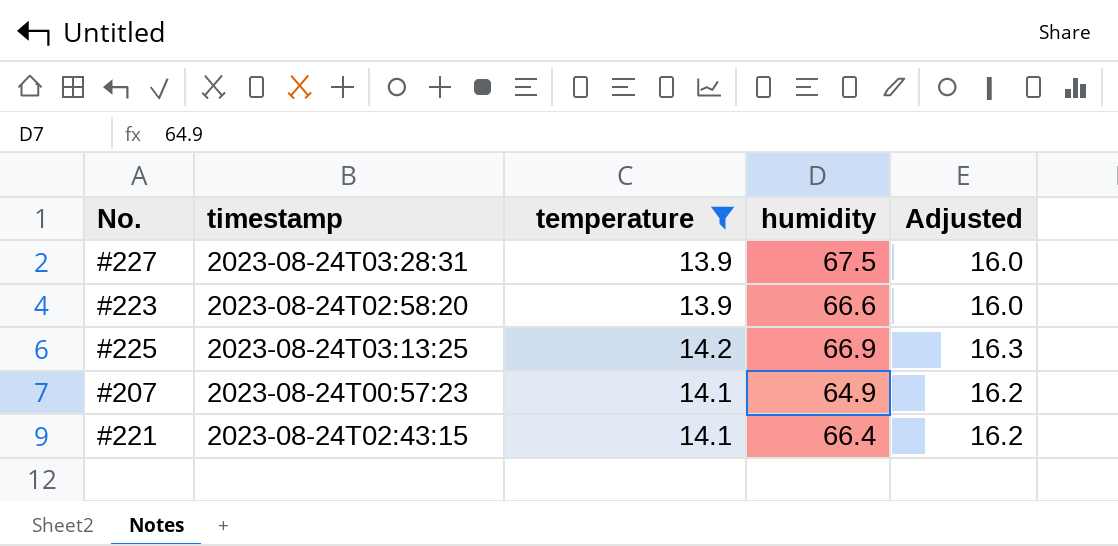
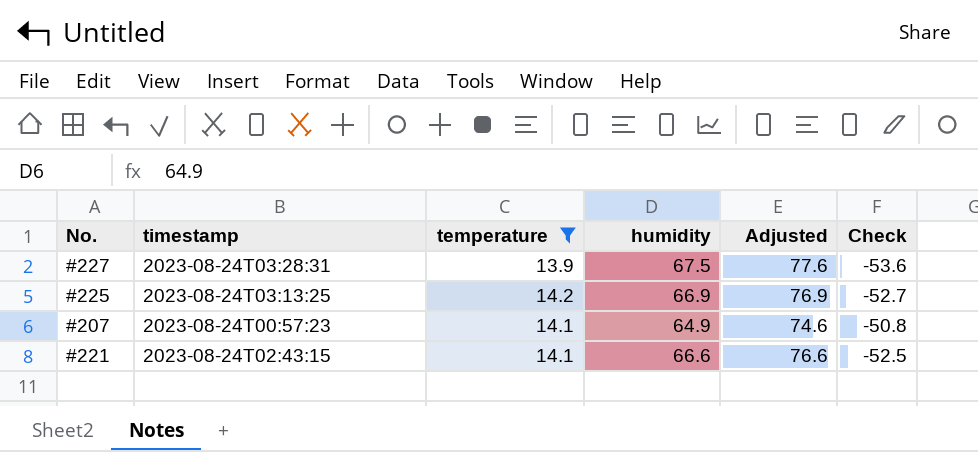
column Adjusted | formula: [temperature] * 1.15 -> [humidity] * 1.15
column Check | formula: none -> [temperature] - [humidity]
row #223: 2023-08-24T02:58:20 | 13.9 | 66.6 | 16.0 -> none
#221 | humidity: 66.4 -> 66.6

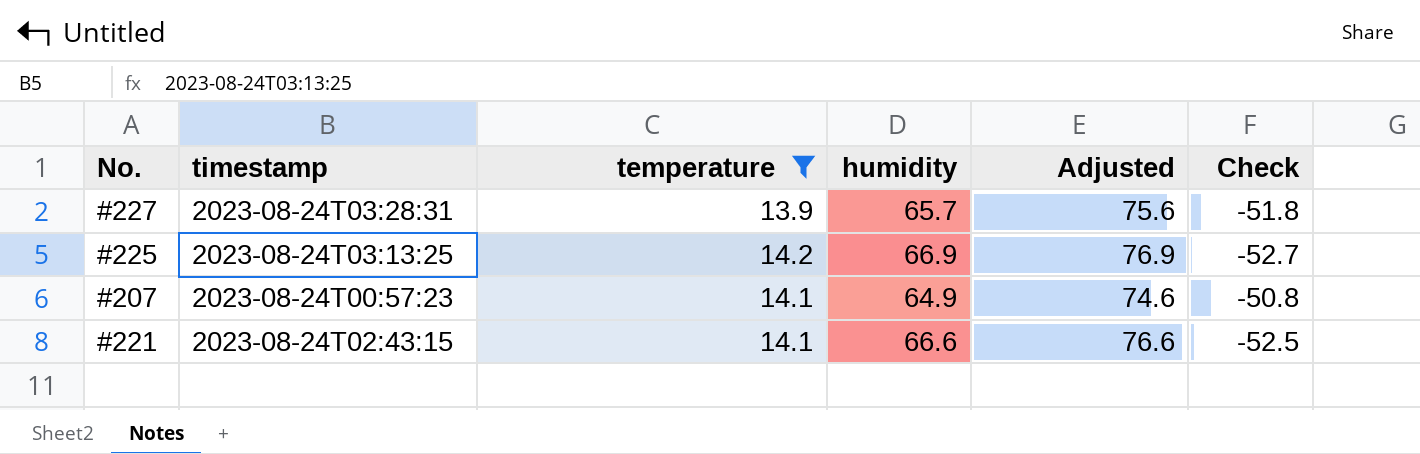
#227 | humidity: 67.5 -> 65.7
#227 | Adjusted: 77.6 -> 75.6
#227 | Check: -53.6 -> -51.8

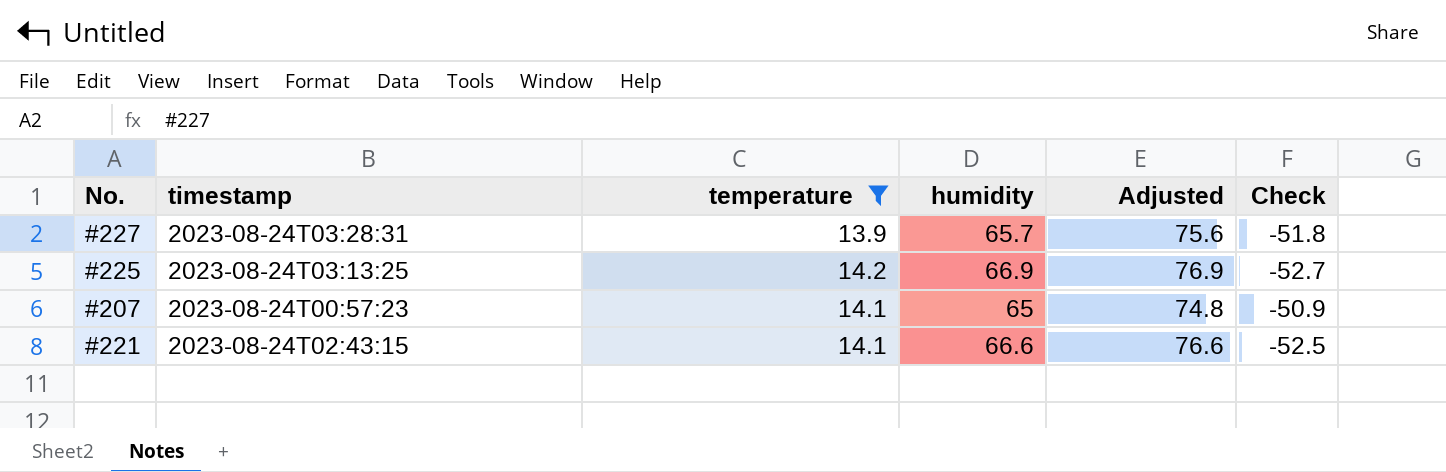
#207 | humidity: 64.9 -> 65
#207 | Adjusted: 74.6 -> 74.8
#207 | Check: -50.8 -> -50.9

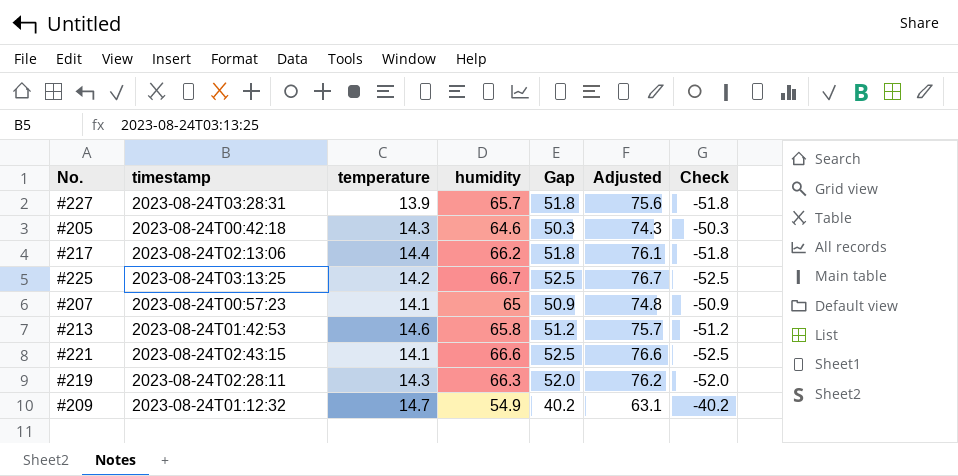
filter: temperature <= 14.2 -> none
column Gap | formula: none -> [humidity] - [temperature]
#225 | humidity: 66.9 -> 66.7
#225 | Adjusted: 76.9 -> 76.7
#225 | Check: -52.7 -> -52.5

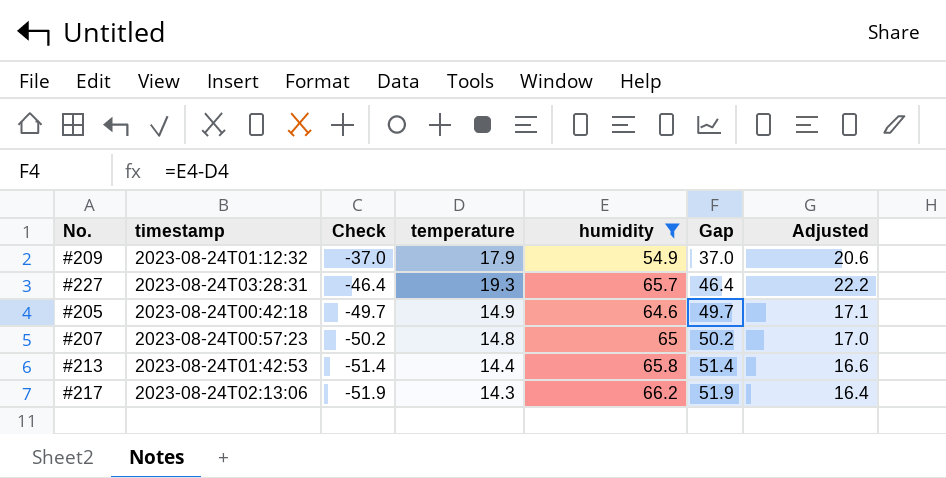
filter: none -> humidity <= 66.2
row order: none -> Check descending
column Check | position: 7 -> 3
column Adjusted | formula: [humidity] * 1.15 -> [temperature] * 1.15
#209 | Check: -40.2 -> -37.0
#209 | temperature: 14.7 -> 17.9
#209 | Gap: 40.2 -> 37.0
#227 | Check: -51.8 -> -46.4
#227 | temperature: 13.9 -> 19.3
#227 | Gap: 51.8 -> 46.4
#205 | Check: -50.3 -> -49.7
#205 | temperature: 14.3 -> 14.9
#205 | Gap: 50.3 -> 49.7
#207 | Check: -50.9 -> -50.2
#207 | temperature: 14.1 -> 14.8
#207 | Gap: 50.9 -> 50.2
#213 | Check: -51.2 -> -51.4
#213 | temperature: 14.6 -> 14.4
#213 | Gap: 51.2 -> 51.4
#217 | Check: -51.8 -> -51.9
#217 | temperature: 14.4 -> 14.3
#217 | Gap: 51.8 -> 51.9

